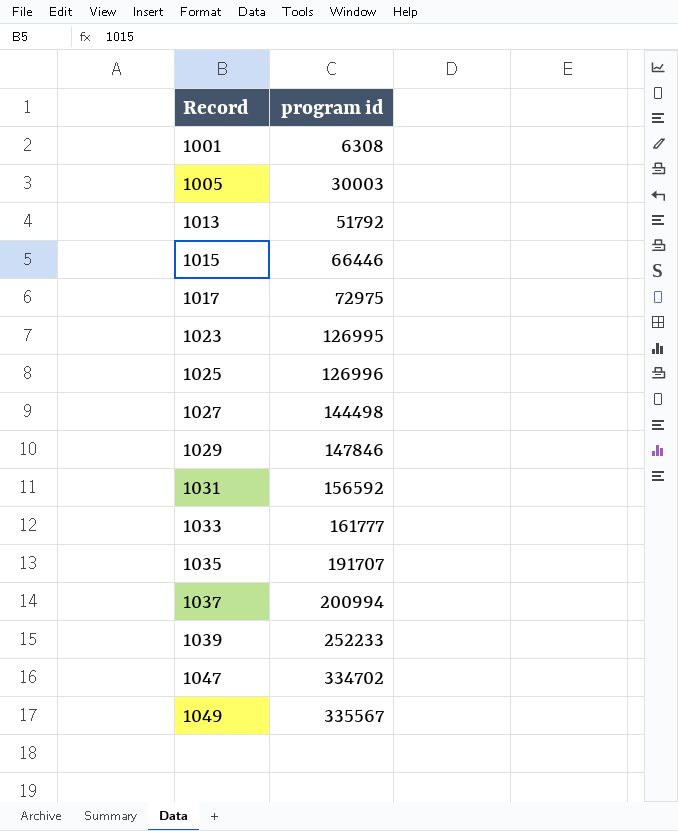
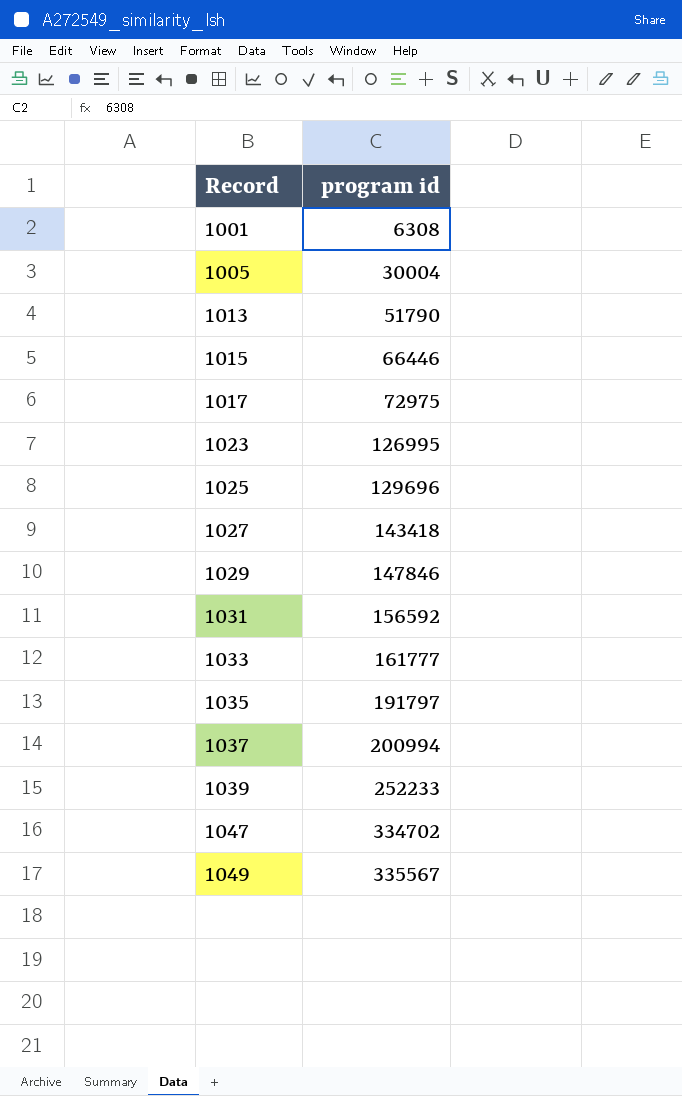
1005 | program id: 30003 -> 30004
1013 | program id: 51792 -> 51790
1025 | program id: 126996 -> 129696
1027 | program id: 144498 -> 143418
1035 | program id: 191707 -> 191797

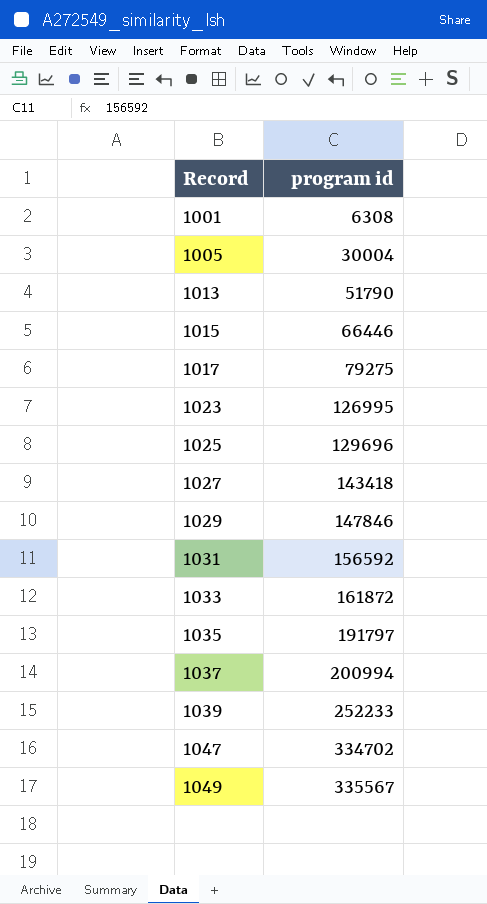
1017 | program id: 72975 -> 79275
1033 | program id: 161777 -> 161872

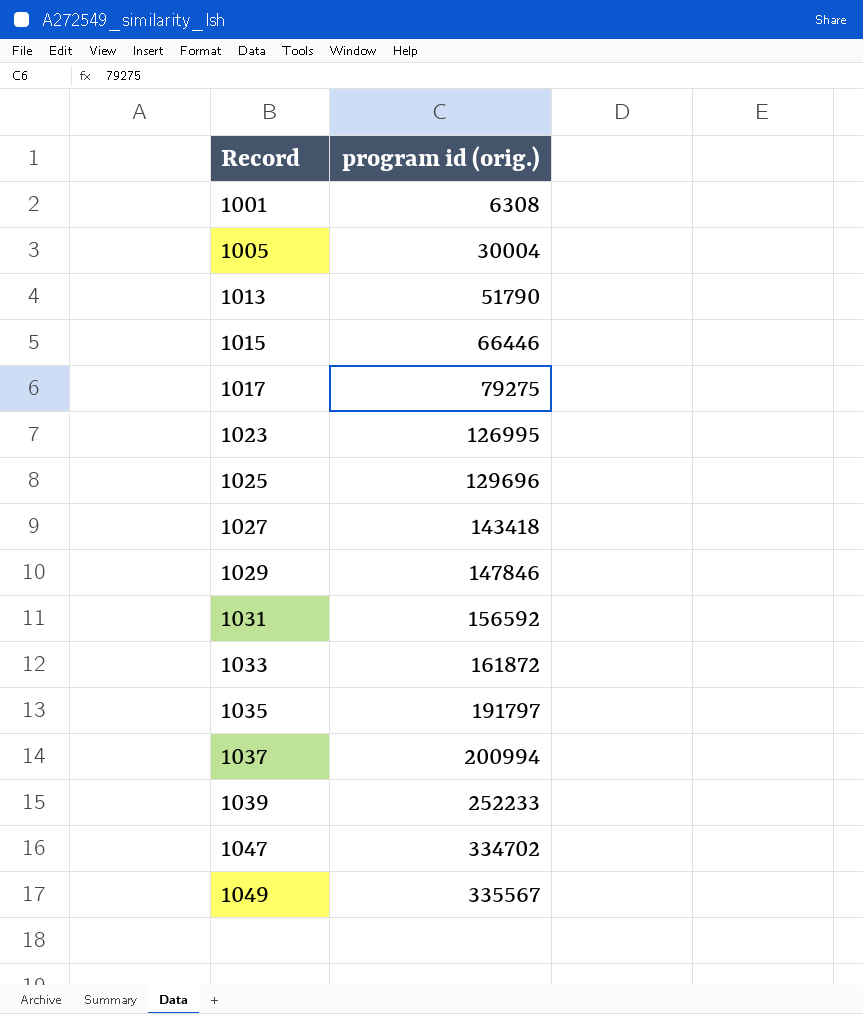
column name: program id -> program id (orig.)

